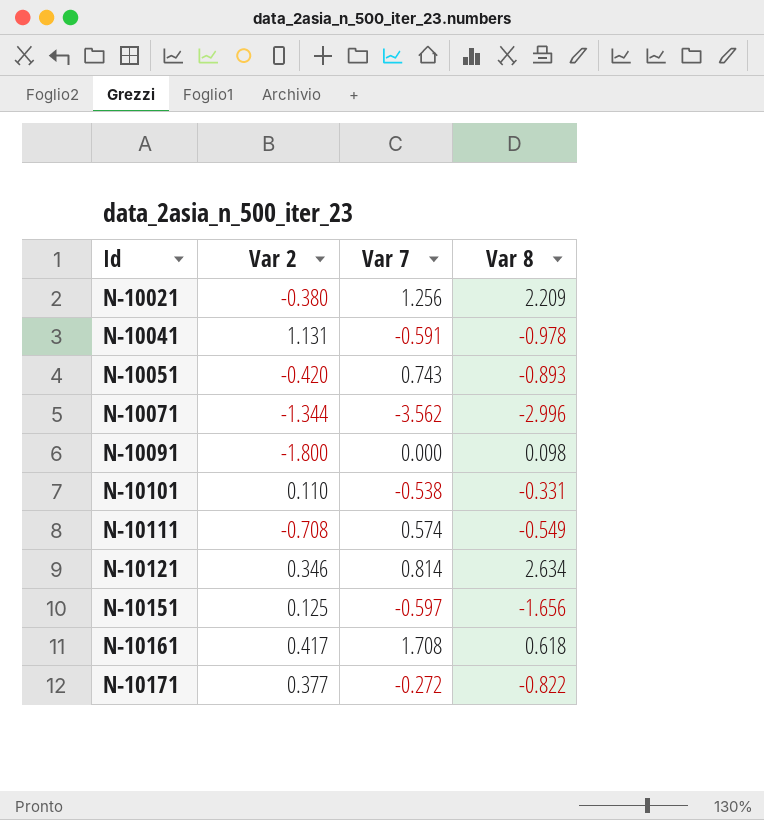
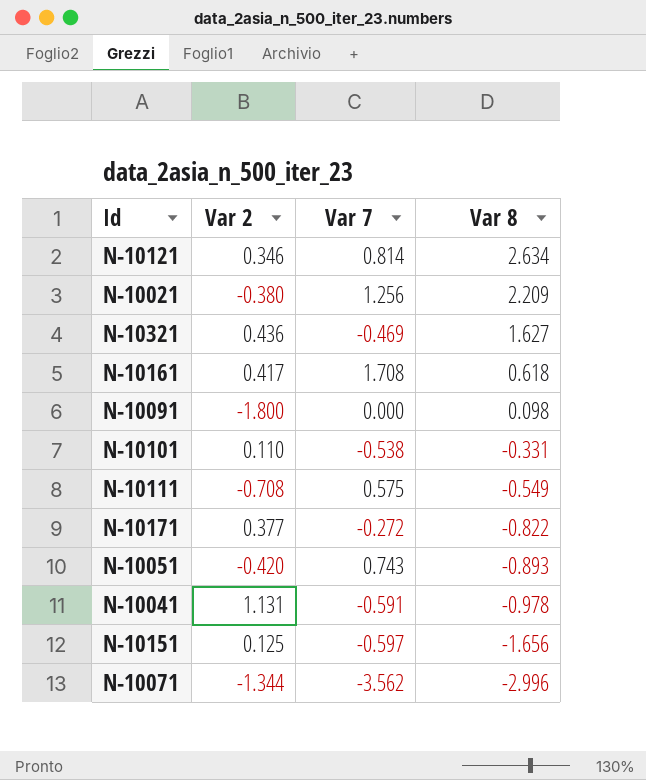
row order: Id ascending -> Var 8 descending
row N-10321: none -> 0.436 | -0.469 | 1.627
N-10111 | Var 7: 0.574 -> 0.575

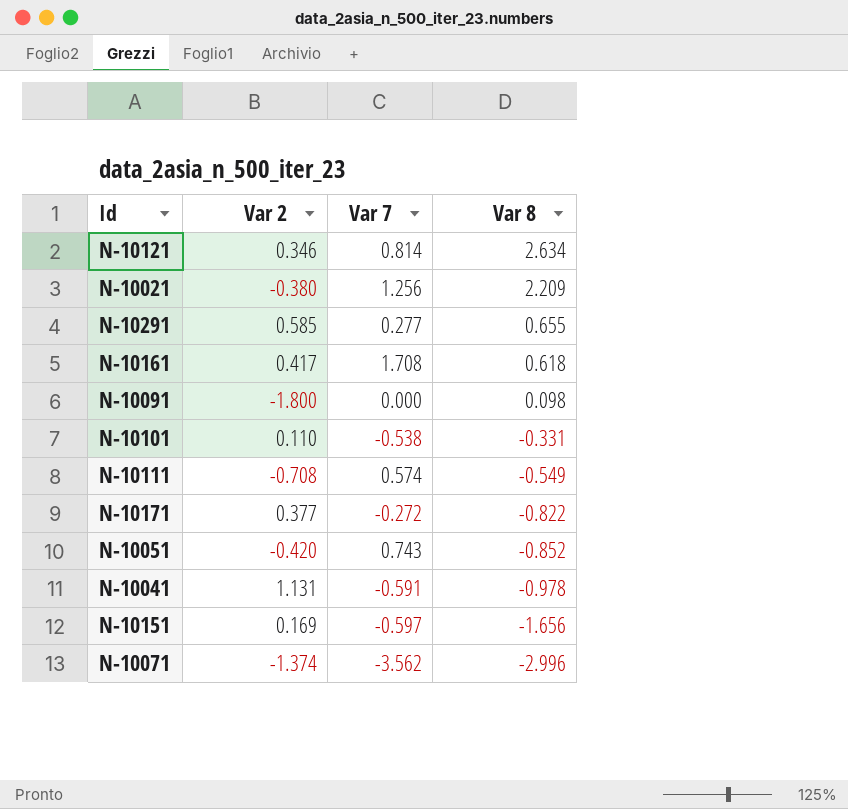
row N-10321: 0.436 | -0.469 | 1.627 -> none
row N-10291: none -> 0.585 | 0.277 | 0.655
N-10111 | Var 7: 0.575 -> 0.574
N-10051 | Var 8: -0.893 -> -0.852
N-10151 | Var 2: 0.125 -> 0.169
N-10071 | Var 2: -1.344 -> -1.374

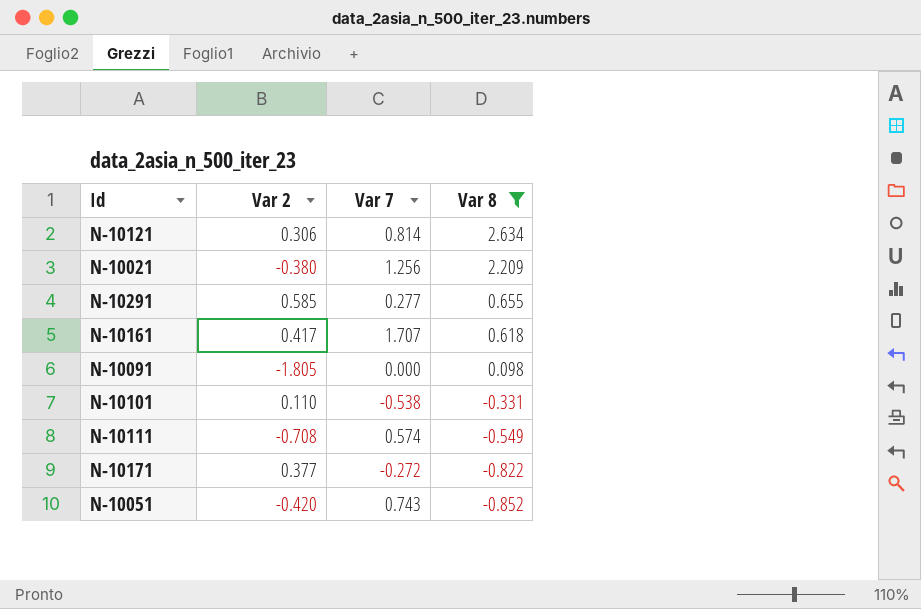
filter: none -> Var 8 >= -0.852
N-10121 | Var 2: 0.346 -> 0.306
N-10161 | Var 7: 1.708 -> 1.707
N-10091 | Var 2: -1.800 -> -1.805

